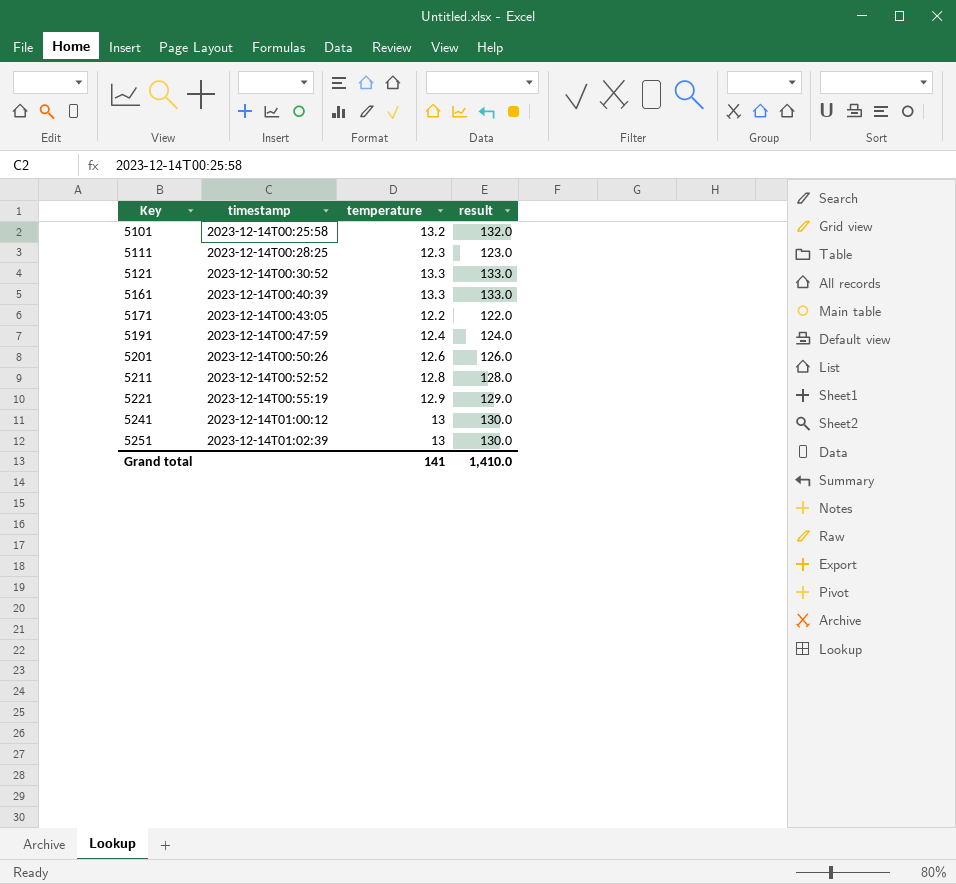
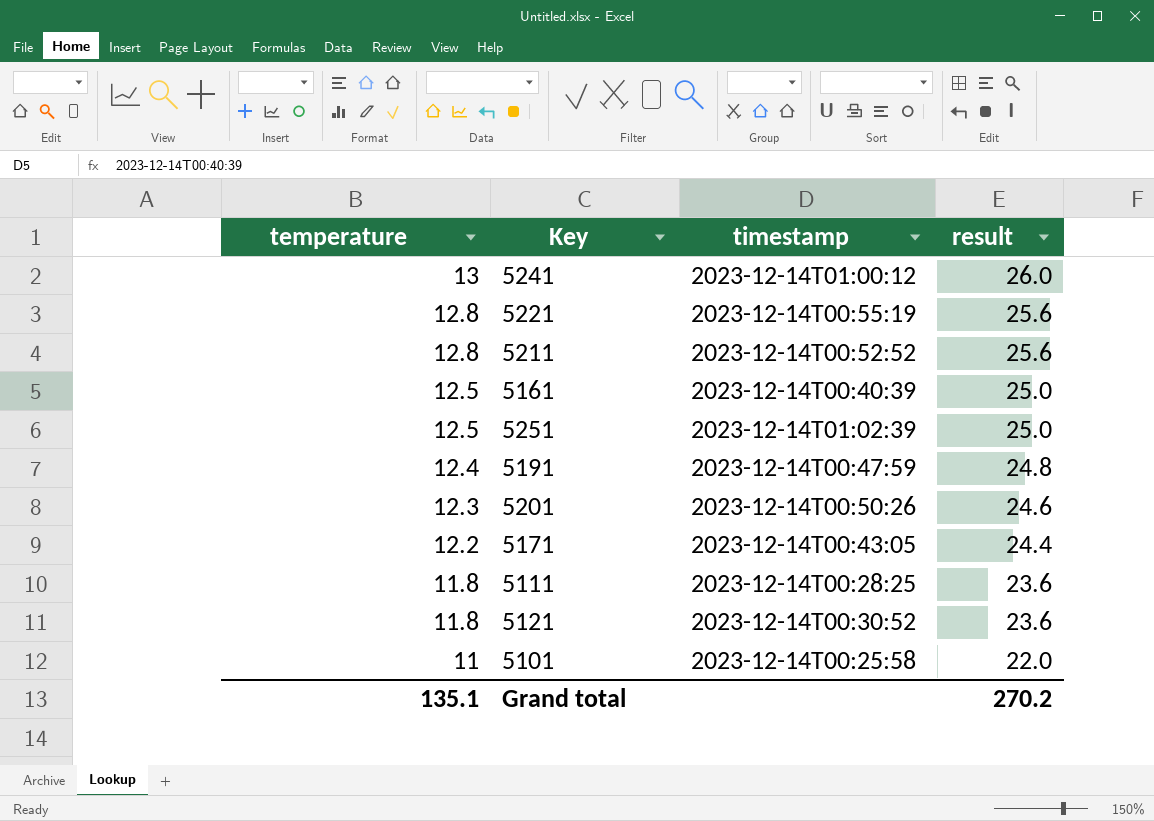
row order: Key ascending -> temperature descending
column temperature | position: 3 -> 1
column result | formula: [temperature] * 10 -> [temperature] * 2
5221 | temperature: 12.9 -> 12.8
5161 | temperature: 13.3 -> 12.5
5251 | temperature: 13 -> 12.5
5201 | temperature: 12.6 -> 12.3
5111 | temperature: 12.3 -> 11.8
5121 | temperature: 13.3 -> 11.8
5101 | temperature: 13.2 -> 11
Grand total | temperature: 141 -> 135.1
Grand total | result: 1,410.0 -> 270.2

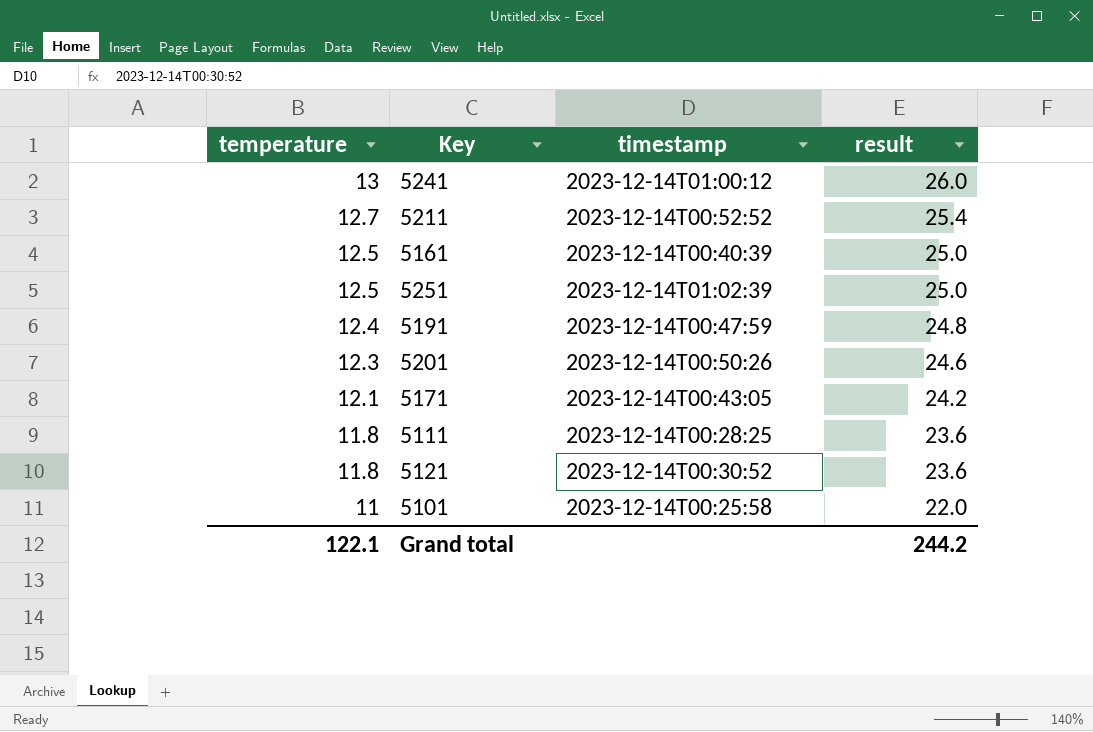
row 5221: 12.8 | 2023-12-14T00:55:19 | 25.6 -> none
5211 | temperature: 12.8 -> 12.7
5211 | result: 25.6 -> 25.4
5171 | temperature: 12.2 -> 12.1
5171 | result: 24.4 -> 24.2
Grand total | temperature: 135.1 -> 122.1
Grand total | result: 270.2 -> 244.2

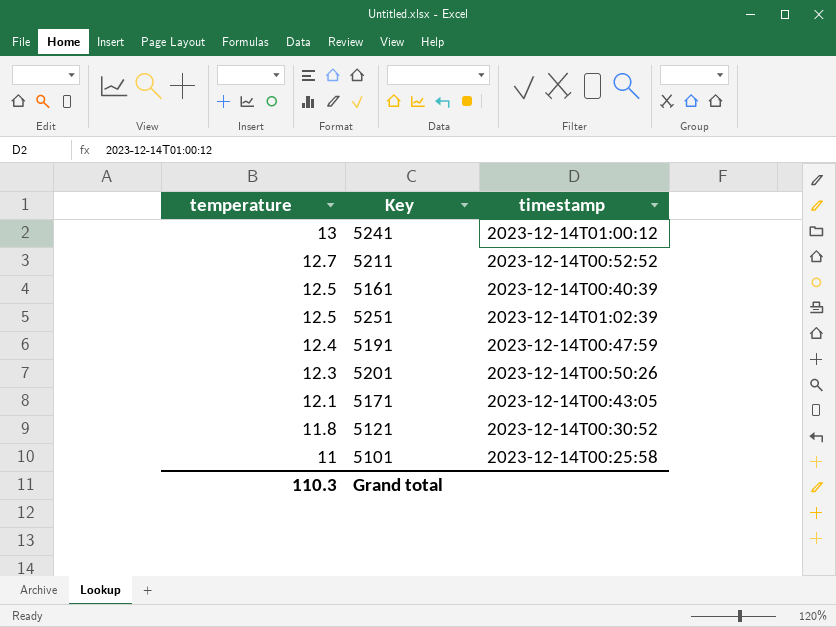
column result | formula: [temperature] * 2 -> none
row 5111: 11.8 | 2023-12-14T00:28:25 | 23.6 -> none
Grand total | temperature: 122.1 -> 110.3

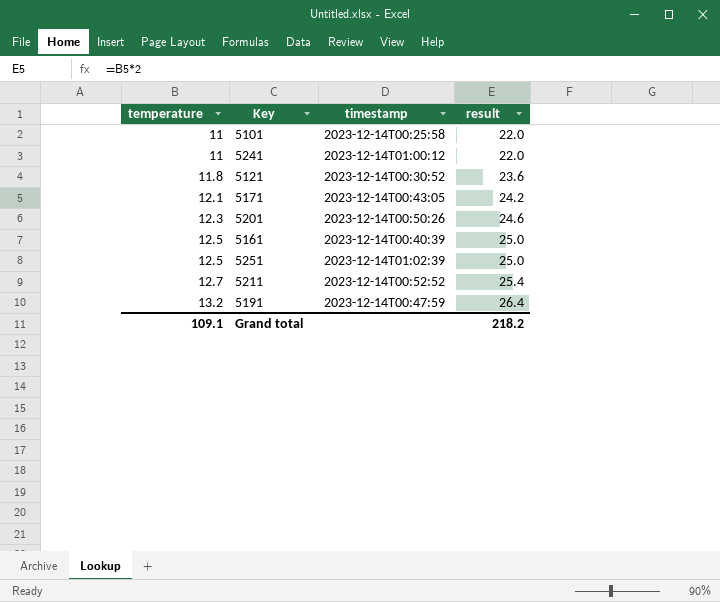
row order: temperature descending -> temperature ascending
column result | formula: none -> [temperature] * 2
5241 | temperature: 13 -> 11
5191 | temperature: 12.4 -> 13.2
Grand total | temperature: 110.3 -> 109.1

